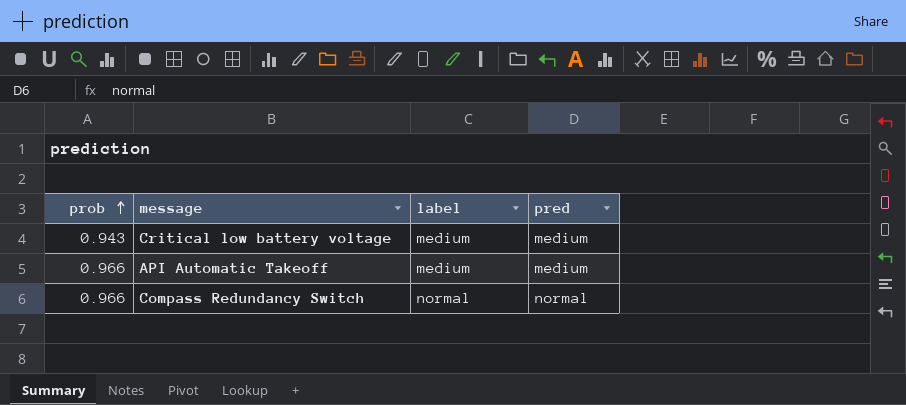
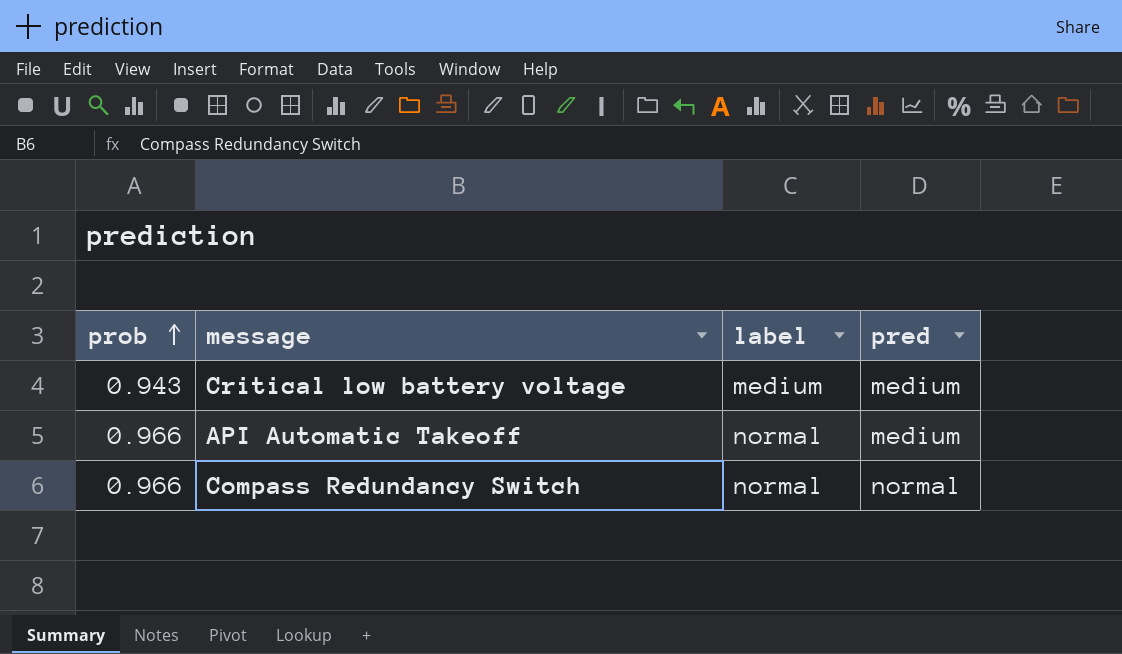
API Automatic Takeoff | label: medium -> normal

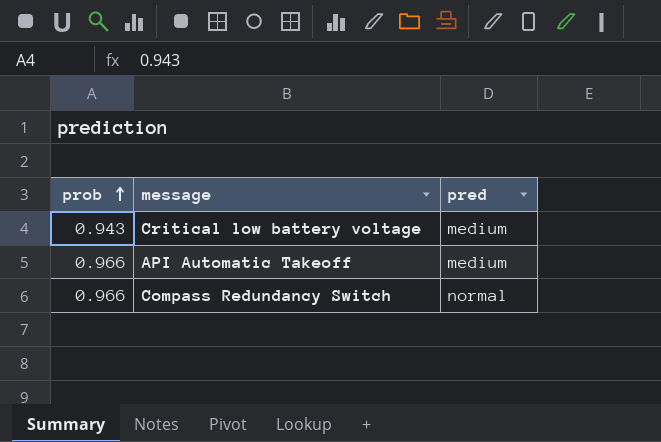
column label | position: 3 -> none

